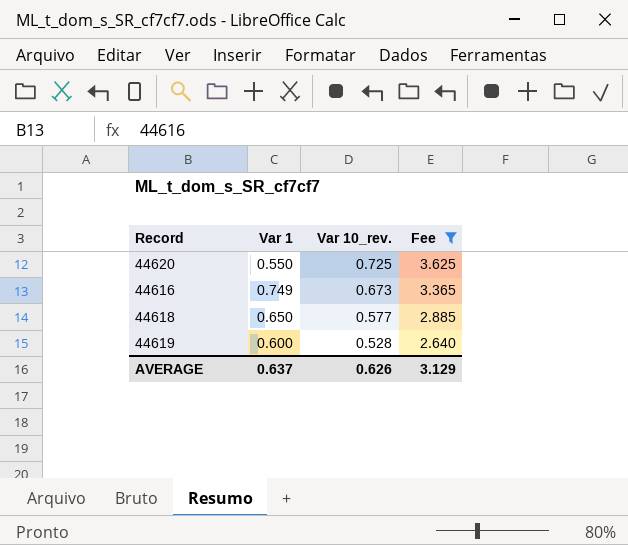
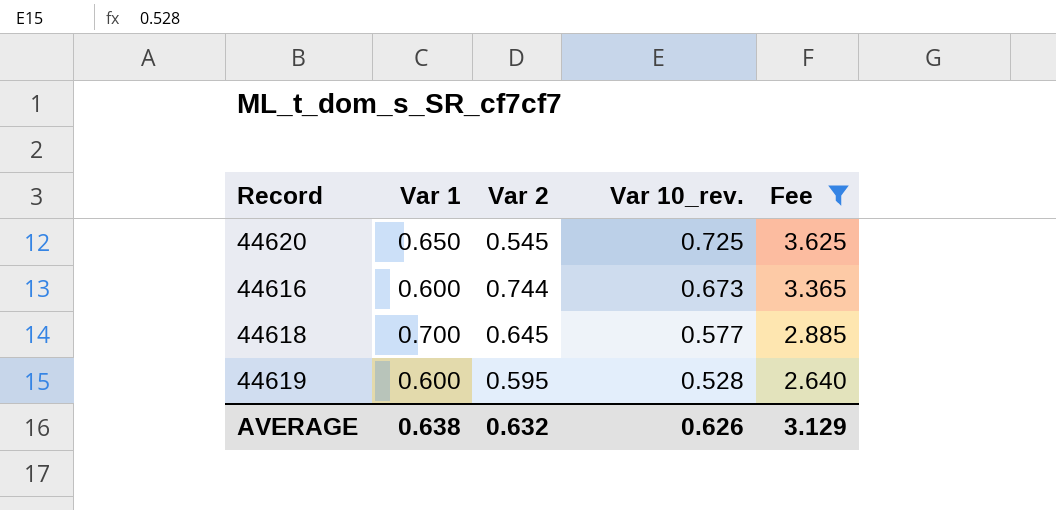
column Var 2 | position: none -> 3
44620 | Var 1: 0.550 -> 0.650
44616 | Var 1: 0.749 -> 0.600
44618 | Var 1: 0.650 -> 0.700
AVERAGE | Var 1: 0.637 -> 0.638

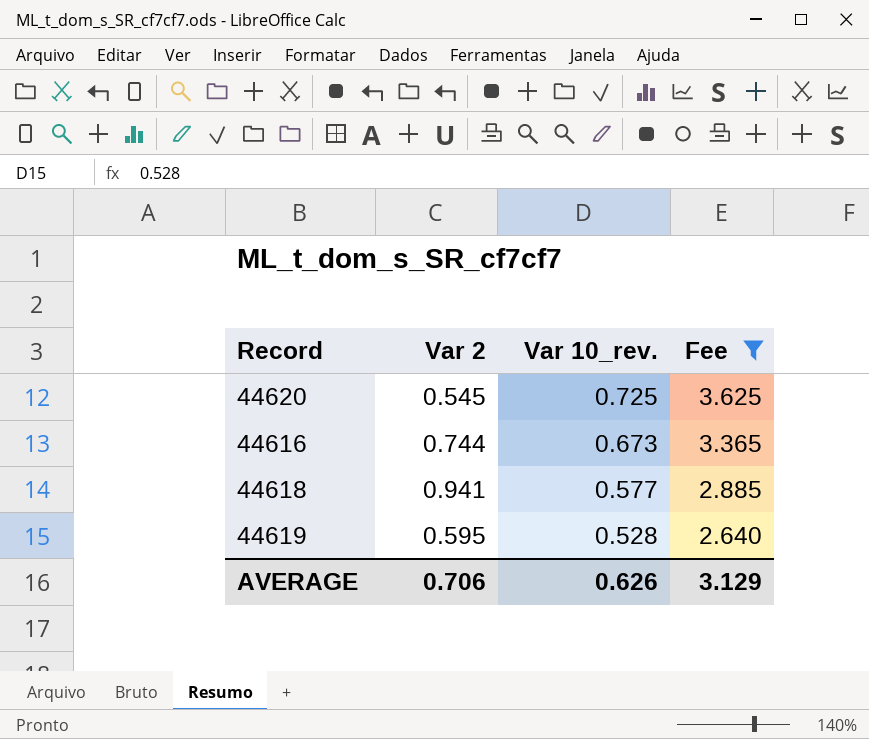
column Var 1 | position: 2 -> none
44618 | Var 2: 0.645 -> 0.941
AVERAGE | Var 2: 0.632 -> 0.706

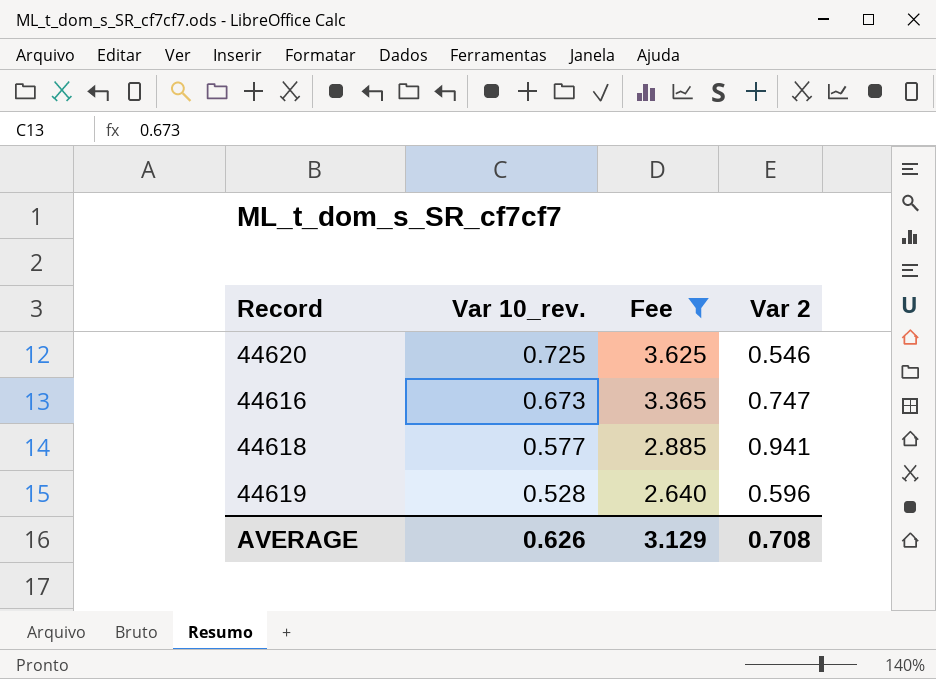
column Var 2 | position: 2 -> 4
44620 | Var 2: 0.545 -> 0.546
44616 | Var 2: 0.744 -> 0.747
44619 | Var 2: 0.595 -> 0.596
AVERAGE | Var 2: 0.706 -> 0.708

